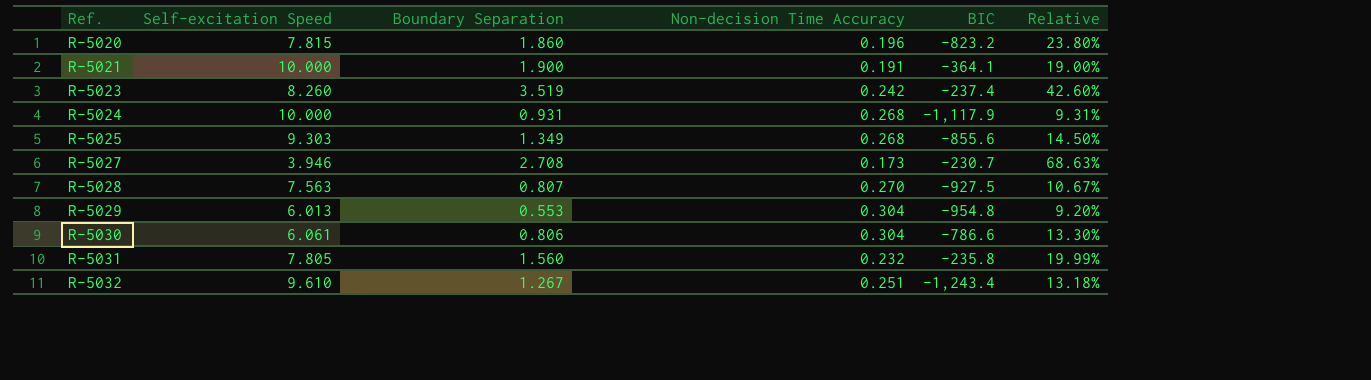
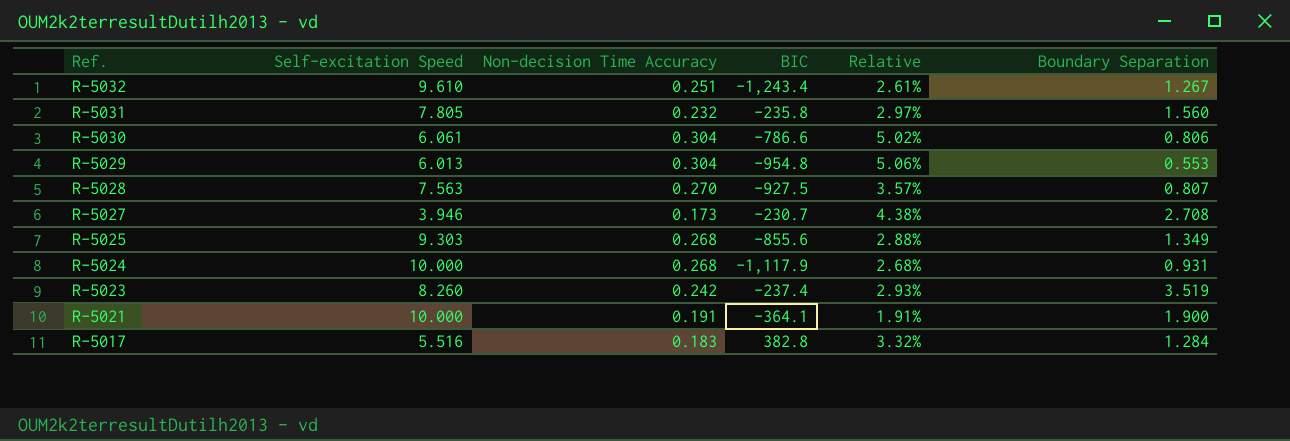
row order: Ref. ascending -> Ref. descending
column Relative | formula: [Boundary Separation] / [Self-excitation Speed] -> [Non-decision Time Accuracy] / [Self-excitation Speed]
column Boundary Separation | position: 3 -> 6
row R-5020: 7.815 | 1.860 | 0.196 | -823.2 | 23.80% -> none
row R-5017: none -> 5.516 | 0.183 | 382.8 | 3.32% | 1.284

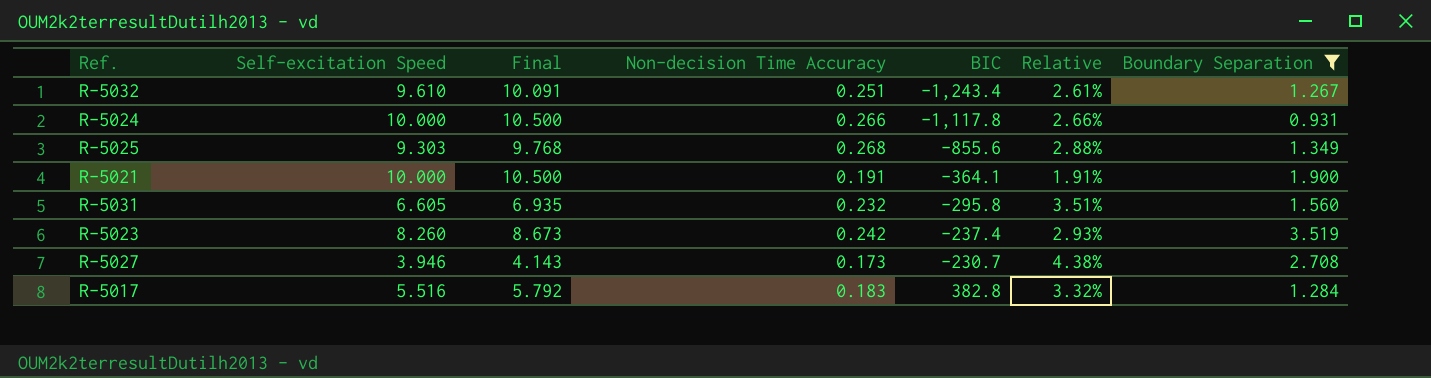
filter: none -> Boundary Separation >= 0.931
row order: Ref. descending -> BIC ascending
column Final | formula: none -> [Self-excitation Speed] * 1.05
R-5024 | Non-decision Time Accuracy: 0.268 -> 0.266
R-5024 | BIC: -1,117.9 -> -1,117.8
R-5024 | Relative: 2.68% -> 2.66%
R-5031 | Self-excitation Speed: 7.805 -> 6.605
R-5031 | BIC: -235.8 -> -295.8
R-5031 | Relative: 2.97% -> 3.51%

